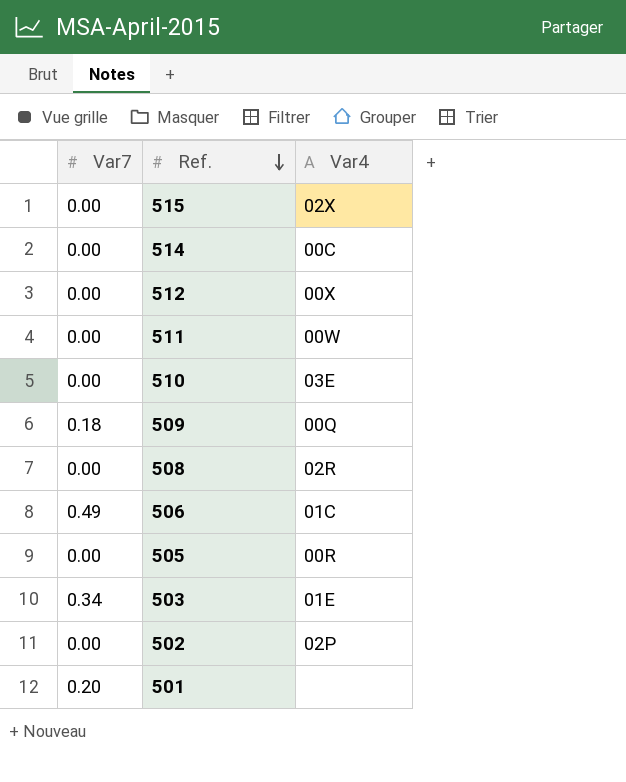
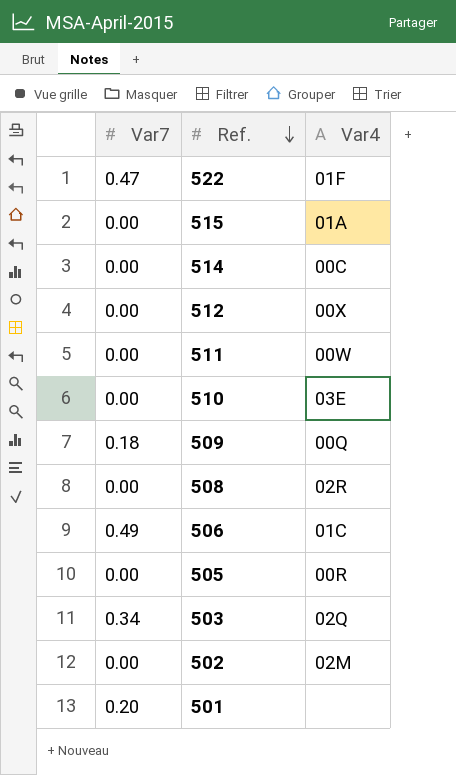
row 522: none -> 0.47 | 01F
515 | Var4: 02X -> 01A
503 | Var4: 01E -> 02Q
502 | Var4: 02P -> 02M

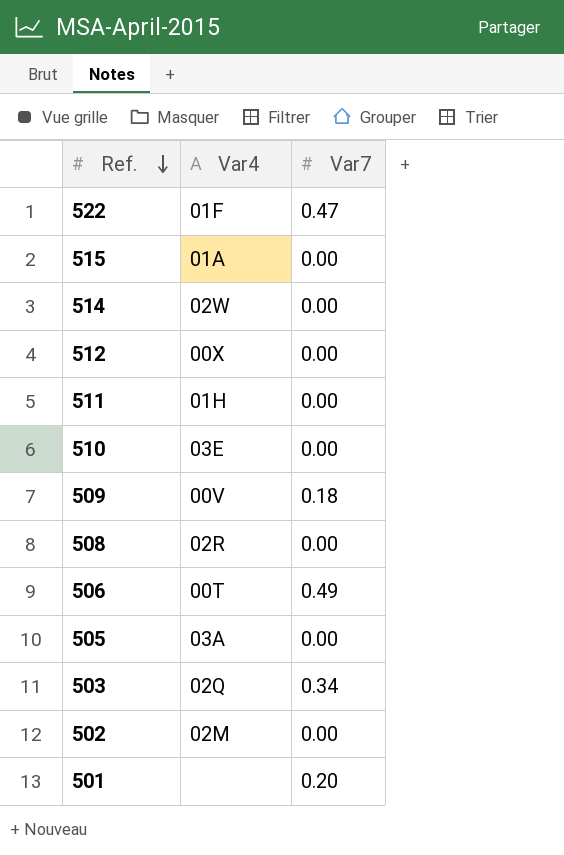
column Var7 | position: 1 -> 3
514 | Var4: 00C -> 02W
511 | Var4: 00W -> 01H
509 | Var4: 00Q -> 00V
506 | Var4: 01C -> 00T
505 | Var4: 00R -> 03A

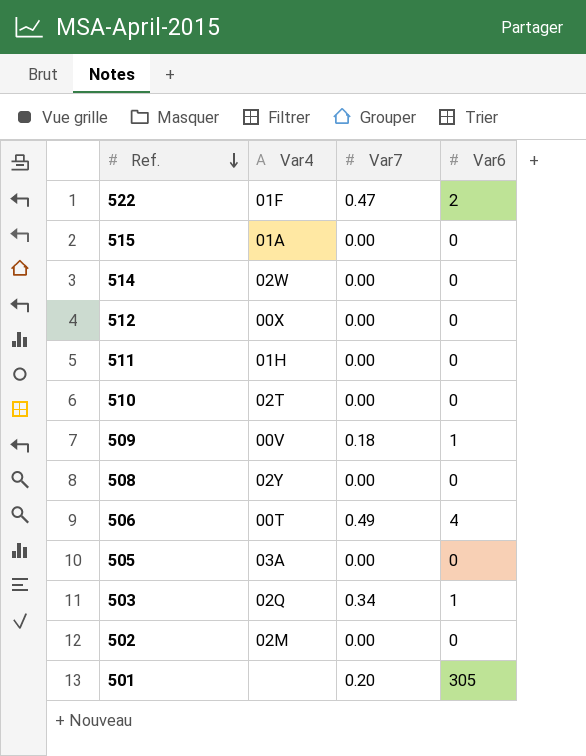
column Var6 | position: none -> 4
510 | Var4: 03E -> 02T
508 | Var4: 02R -> 02Y

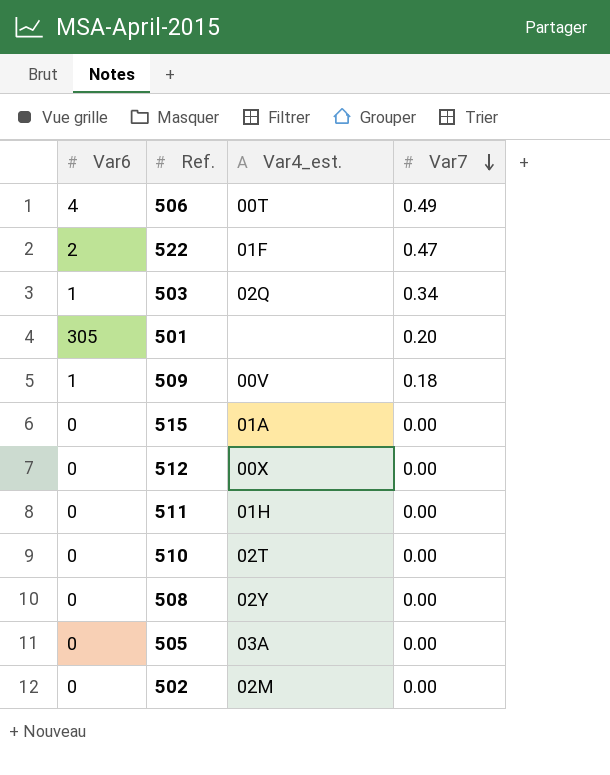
row order: Ref. descending -> Var7 descending
column Var6 | position: 4 -> 1
column name: Var4 -> Var4_est.
row 514: 02W | 0.00 | 0 -> none

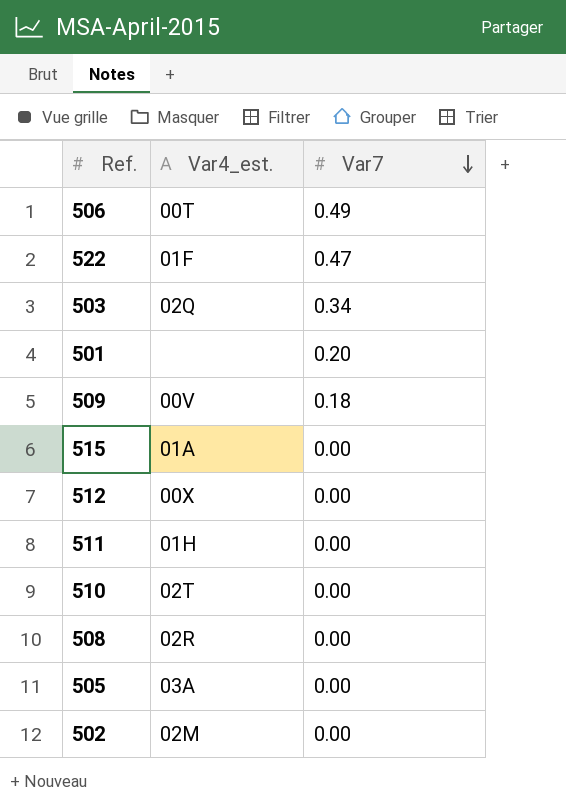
column Var6 | position: 1 -> none
508 | Var4_est.: 02Y -> 02R

